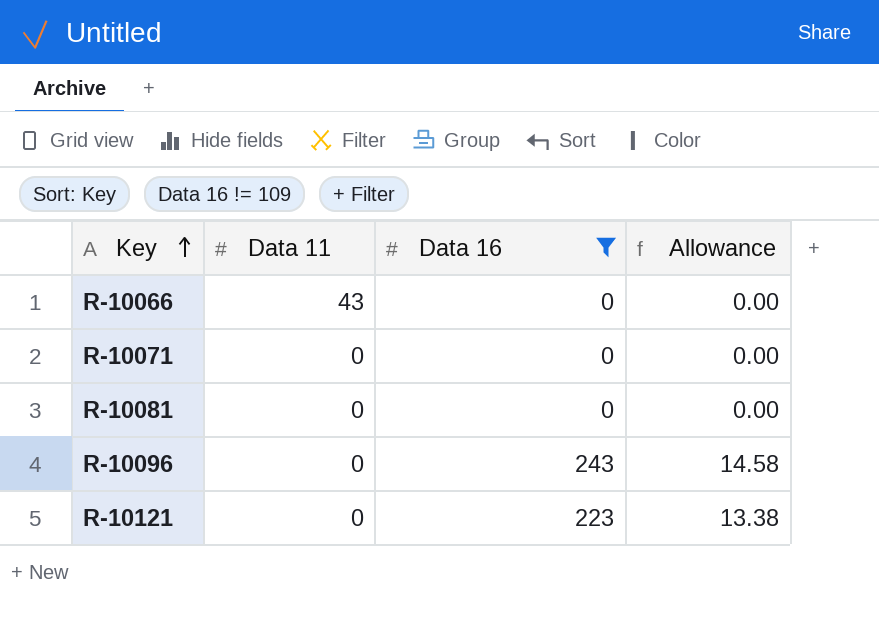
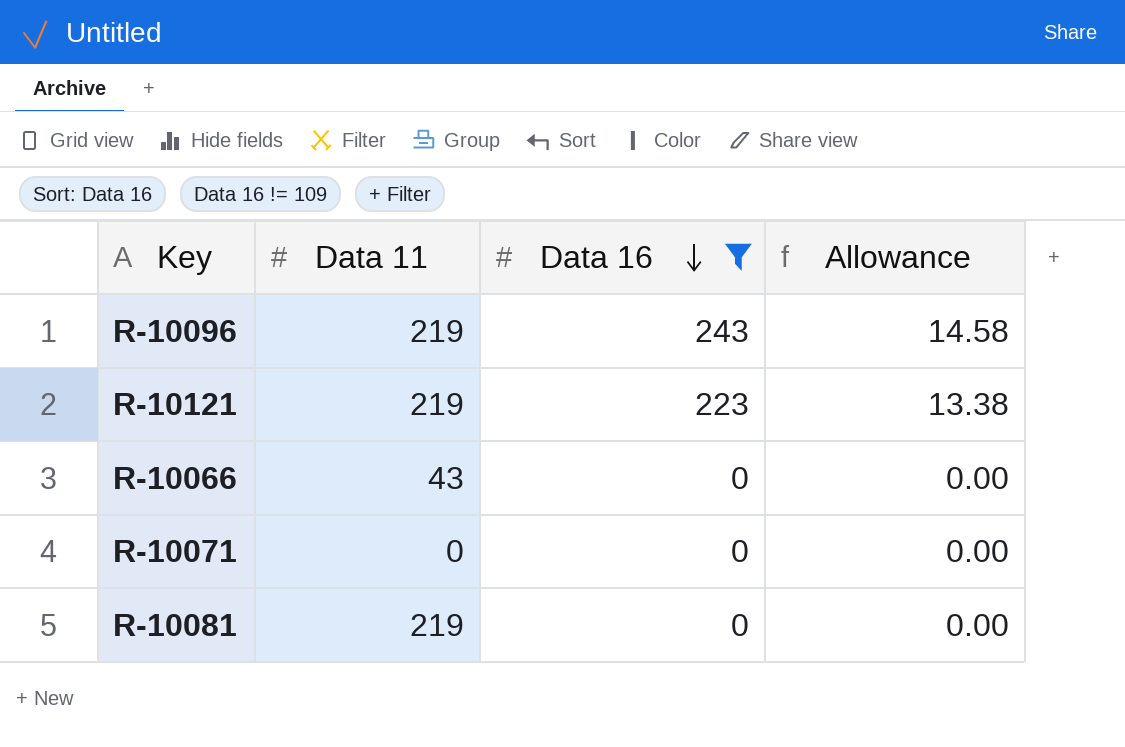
row order: Key ascending -> Data 16 descending
R-10096 | Data 11: 0 -> 219
R-10121 | Data 11: 0 -> 219
R-10081 | Data 11: 0 -> 219

